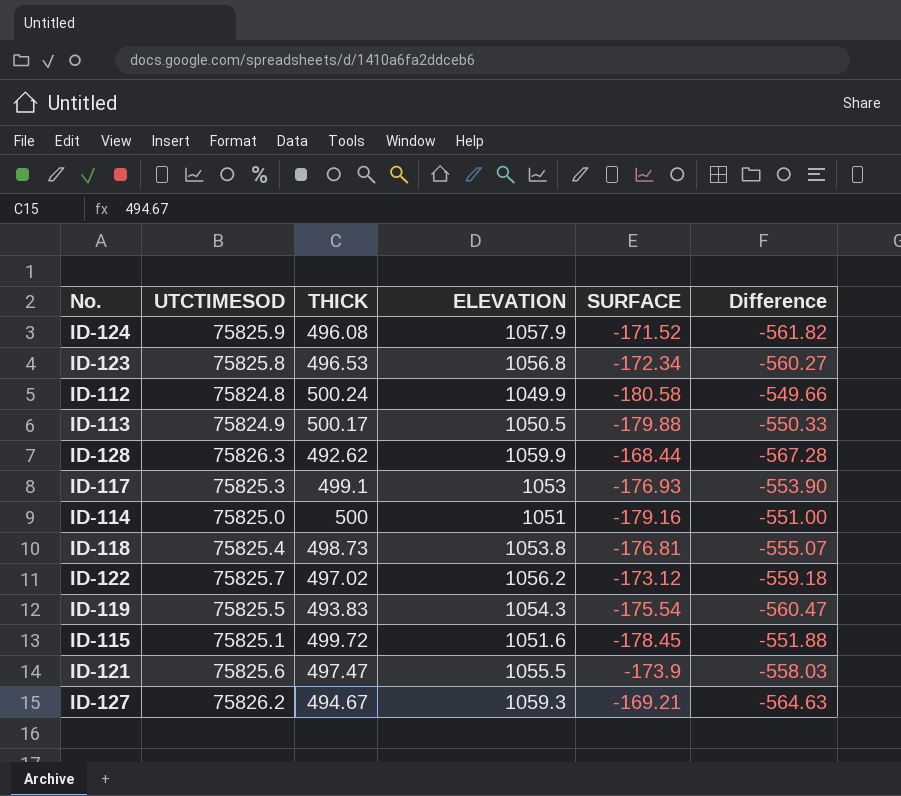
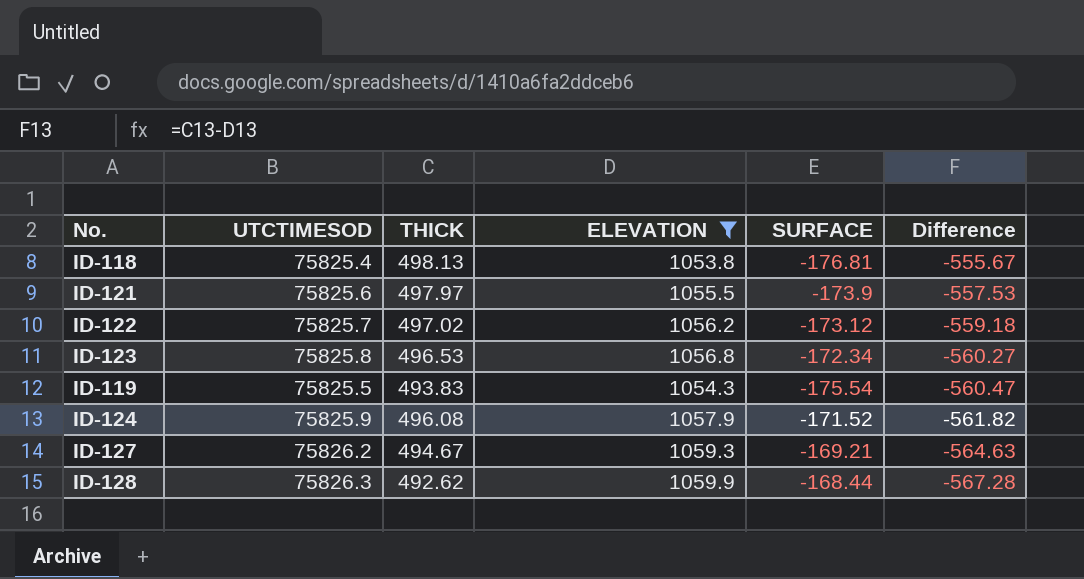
filter: none -> ELEVATION >= 1053.8
row order: none -> Difference descending
ID-118 | THICK: 498.73 -> 498.13
ID-118 | Difference: -555.07 -> -555.67
ID-121 | THICK: 497.47 -> 497.97
ID-121 | Difference: -558.03 -> -557.53

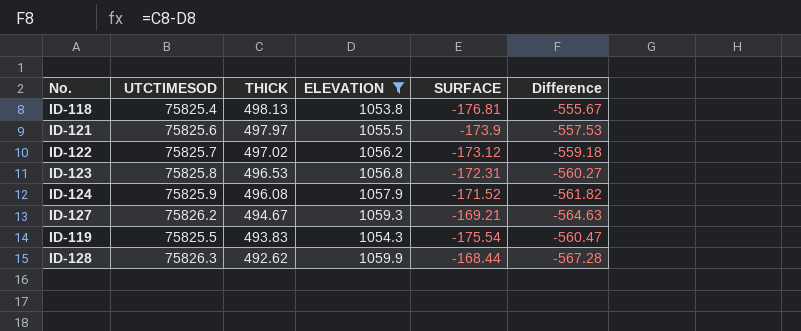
row order: Difference descending -> THICK descending
ID-123 | SURFACE: -172.34 -> -172.31

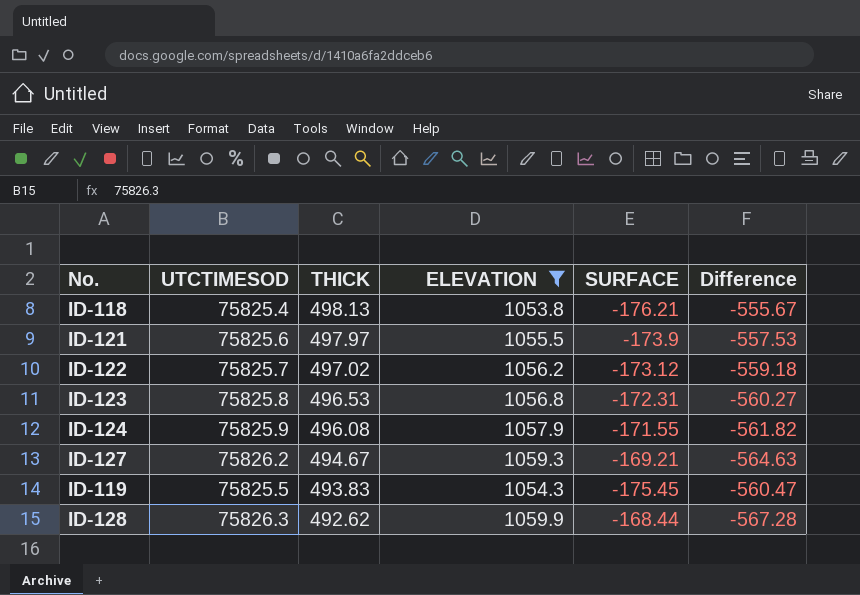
ID-118 | SURFACE: -176.81 -> -176.21
ID-124 | SURFACE: -171.52 -> -171.55
ID-119 | SURFACE: -175.54 -> -175.45

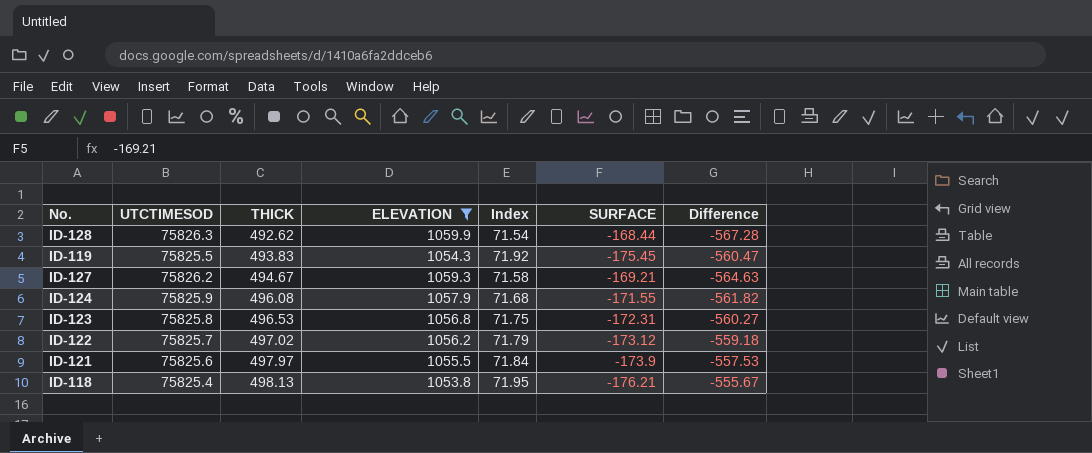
row order: THICK descending -> THICK ascending
column Index | formula: none -> [UTCTIMESOD] / [ELEVATION]

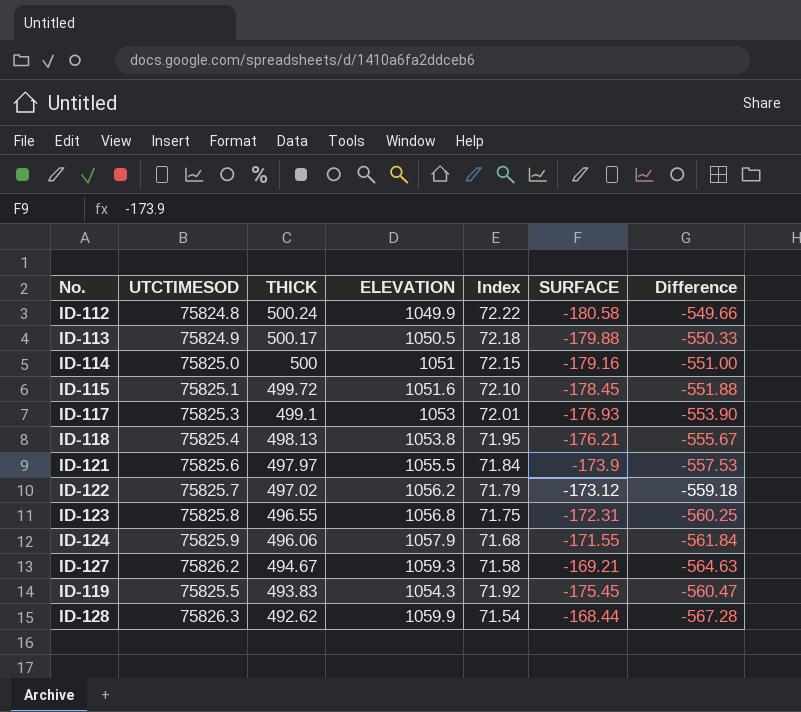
filter: ELEVATION >= 1053.8 -> none
row order: THICK ascending -> THICK descending
ID-123 | THICK: 496.53 -> 496.55
ID-123 | Difference: -560.27 -> -560.25
ID-124 | THICK: 496.08 -> 496.06
ID-124 | Difference: -561.82 -> -561.84

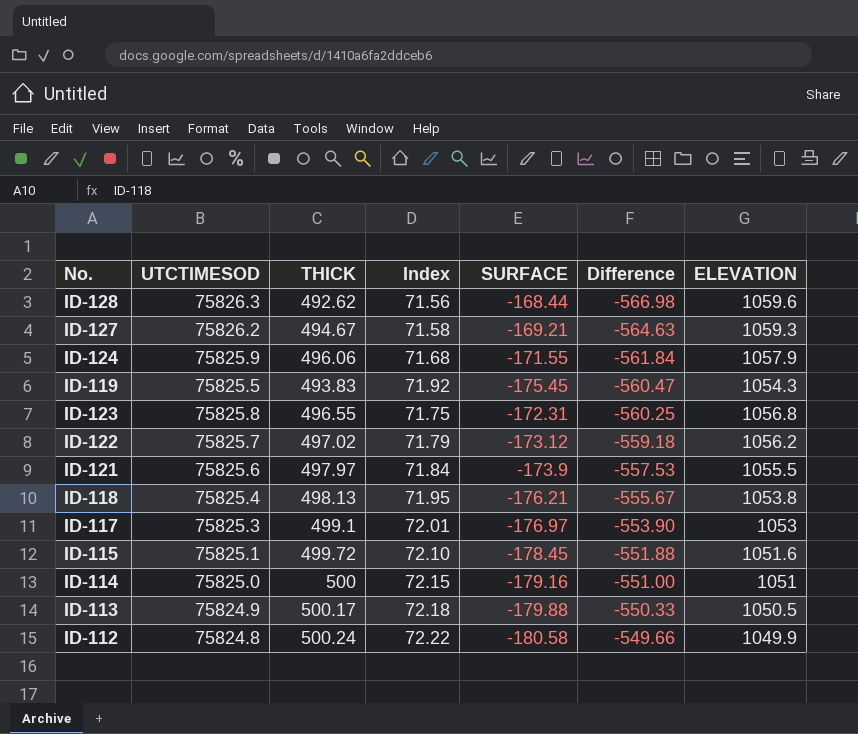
row order: THICK descending -> Difference ascending
column ELEVATION | position: 4 -> 7
ID-128 | Index: 71.54 -> 71.56
ID-128 | Difference: -567.28 -> -566.98
ID-128 | ELEVATION: 1059.9 -> 1059.6
ID-117 | SURFACE: -176.93 -> -176.97

